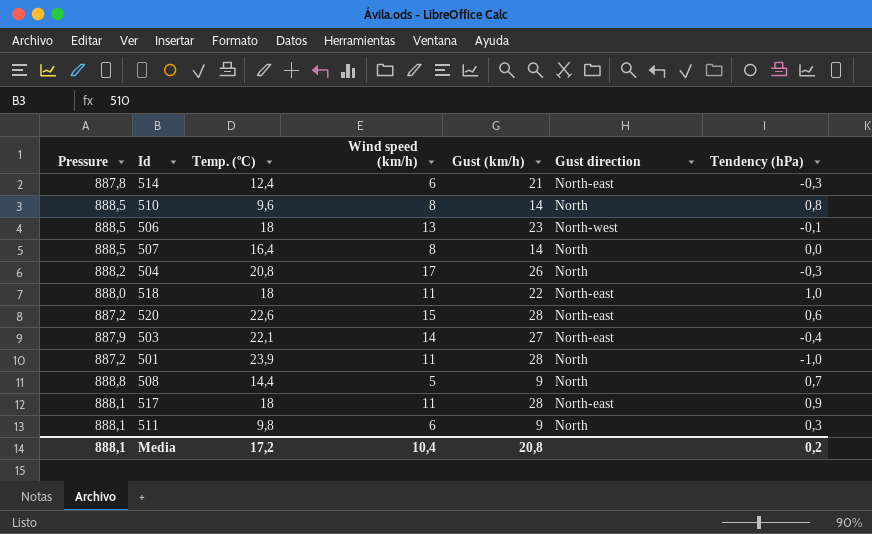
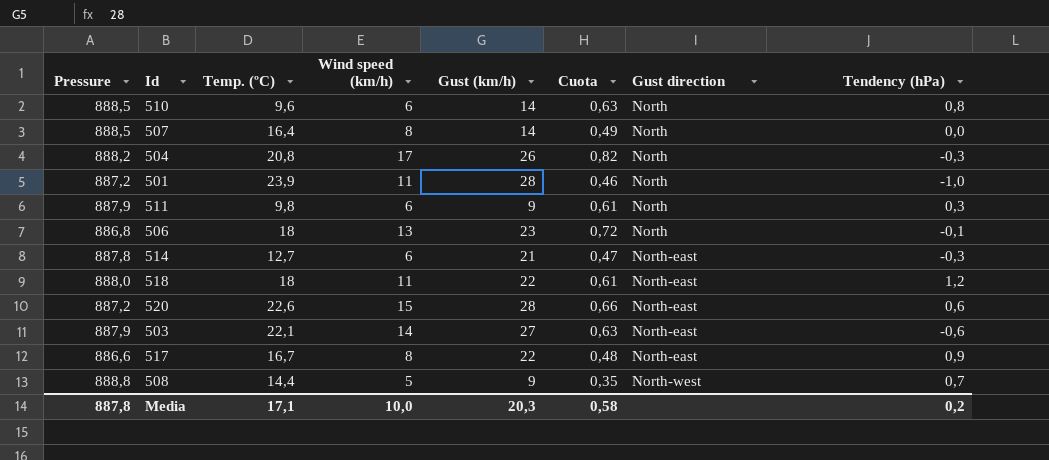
row order: none -> Gust direction ascending
column Cuota | formula: none -> [Wind speed (km/h)] / [Temp. (ºC)]
510 | Wind speed (km/h): 8 -> 6
511 | Pressure: 888,1 -> 887,9
506 | Pressure: 888,5 -> 886,8
506 | Gust direction: North-west -> North
514 | Temp. (ºC): 12,4 -> 12,7
518 | Tendency (hPa): 1,0 -> 1,2
503 | Tendency (hPa): -0,4 -> -0,6
517 | Pressure: 888,1 -> 886,6
517 | Temp. (ºC): 18 -> 16,7
517 | Wind speed (km/h): 11 -> 8
517 | Gust (km/h): 28 -> 22
508 | Gust direction: North -> North-west
Media | Pressure: 888,1 -> 887,8
Media | Temp. (ºC): 17,2 -> 17,1
Media | Wind speed (km/h): 10,4 -> 10,0
Media | Gust (km/h): 20,8 -> 20,3

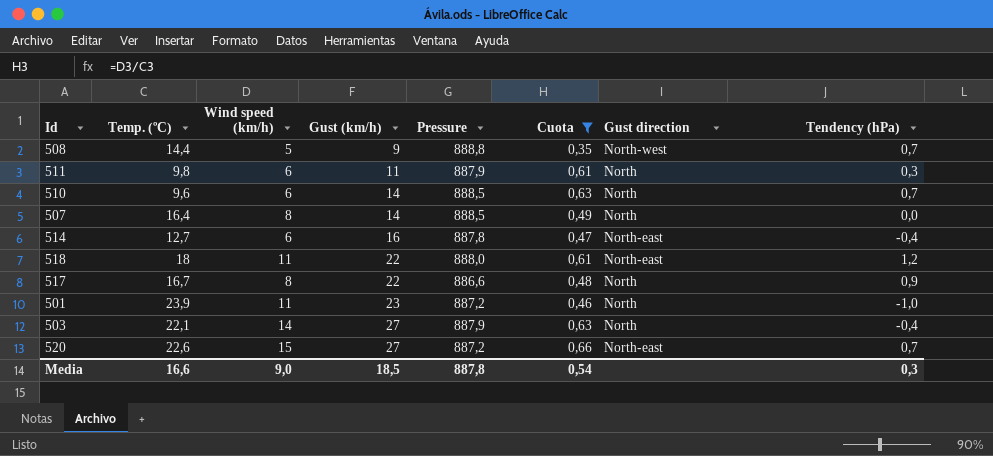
filter: none -> Cuota <= 0,66
row order: Gust direction ascending -> Gust (km/h) ascending
column Pressure | position: 1 -> 5
511 | Gust (km/h): 9 -> 11
510 | Tendency (hPa): 0,8 -> 0,7
514 | Gust (km/h): 21 -> 16
514 | Tendency (hPa): -0,3 -> -0,4
517 | Gust direction: North-east -> North
501 | Gust (km/h): 28 -> 23
503 | Gust direction: North-east -> North
503 | Tendency (hPa): -0,6 -> -0,4
520 | Gust (km/h): 28 -> 27
520 | Tendency (hPa): 0,6 -> 0,7
Media | Temp. (ºC): 17,1 -> 16,6
Media | Wind speed (km/h): 10,0 -> 9,0
Media | Gust (km/h): 20,3 -> 18,5
Media | Cuota: 0,58 -> 0,54
Media | Tendency (hPa): 0,2 -> 0,3

